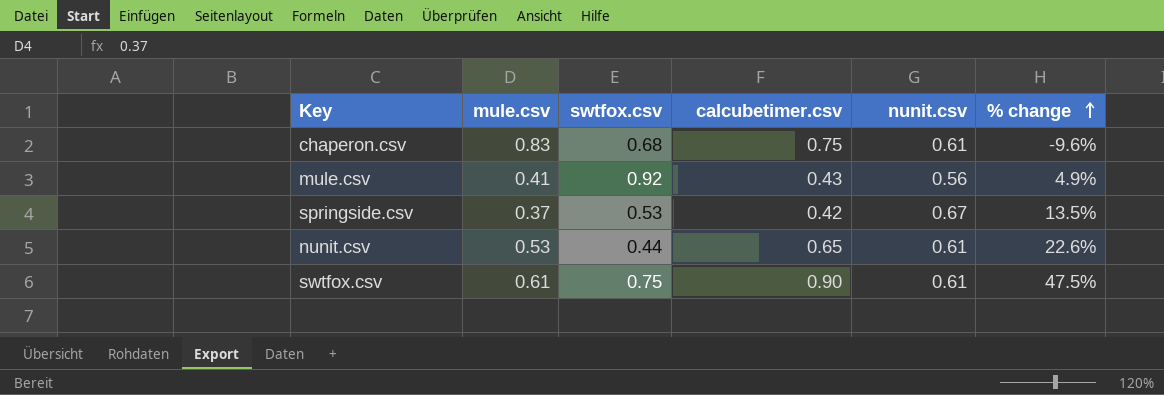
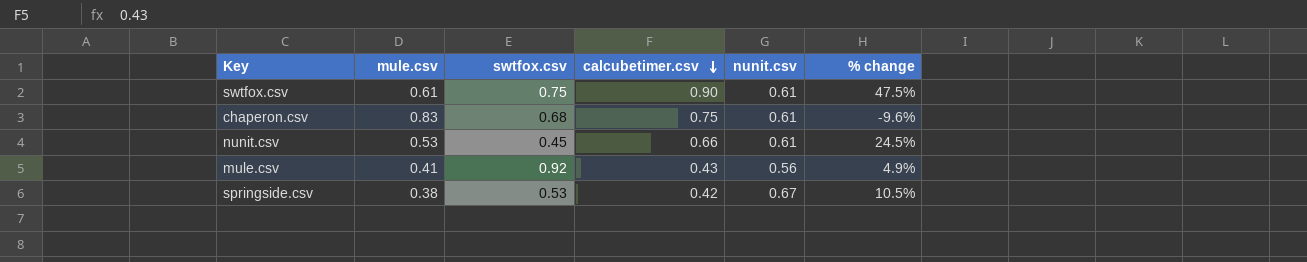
row order: % change ascending -> calcubetimer.csv descending
nunit.csv | swtfox.csv: 0.44 -> 0.45
nunit.csv | calcubetimer.csv: 0.65 -> 0.66
nunit.csv | % change: 22.6% -> 24.5%
springside.csv | mule.csv: 0.37 -> 0.38
springside.csv | % change: 13.5% -> 10.5%

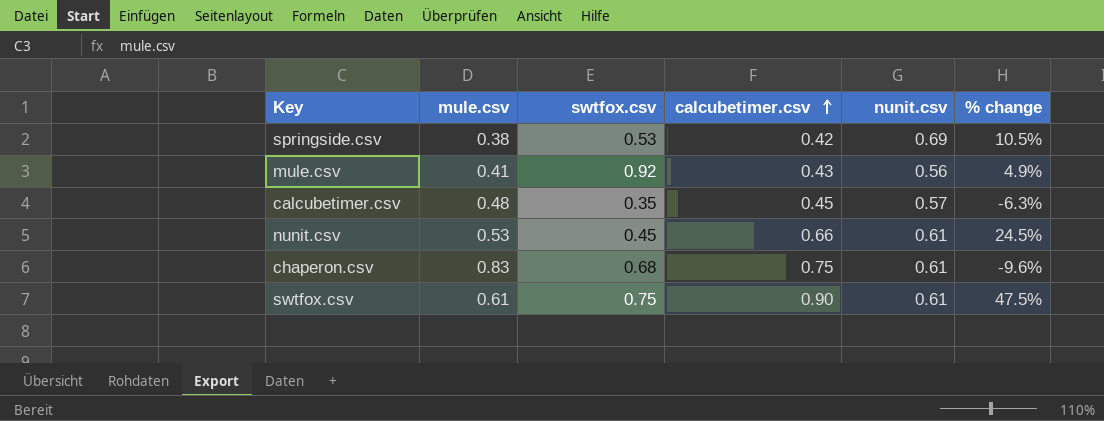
row order: calcubetimer.csv descending -> calcubetimer.csv ascending
springside.csv | nunit.csv: 0.67 -> 0.69
row calcubetimer.csv: none -> 0.48 | 0.35 | 0.45 | 0.57 | -6.3%

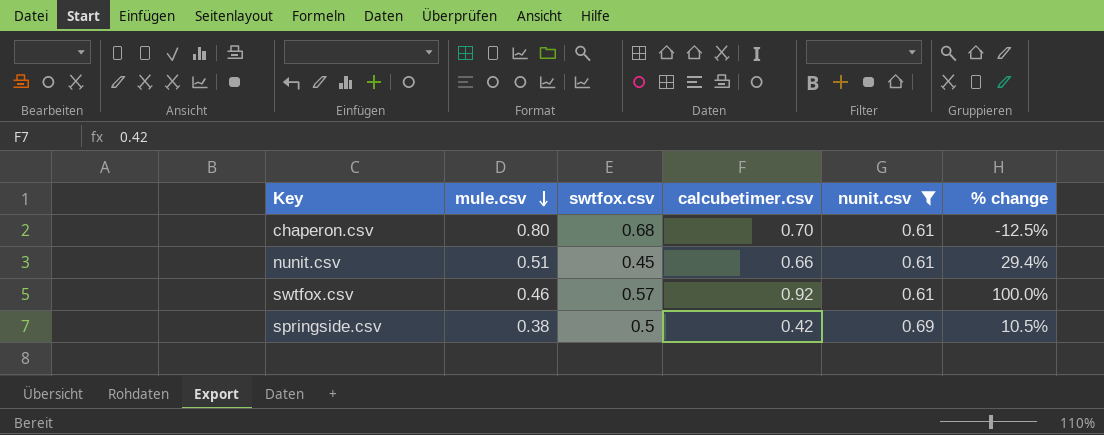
filter: none -> nunit.csv >= 0.61
row order: calcubetimer.csv ascending -> mule.csv descending
chaperon.csv | mule.csv: 0.83 -> 0.80
chaperon.csv | calcubetimer.csv: 0.75 -> 0.70
chaperon.csv | % change: -9.6% -> -12.5%
nunit.csv | mule.csv: 0.53 -> 0.51
nunit.csv | % change: 24.5% -> 29.4%
swtfox.csv | mule.csv: 0.61 -> 0.46
swtfox.csv | swtfox.csv: 0.75 -> 0.57
swtfox.csv | calcubetimer.csv: 0.90 -> 0.92
swtfox.csv | % change: 47.5% -> 100.0%
springside.csv | swtfox.csv: 0.53 -> 0.5

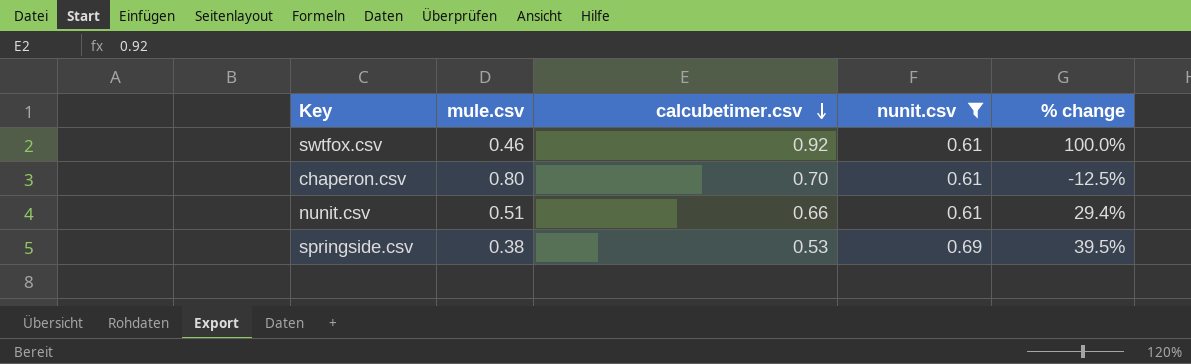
row order: mule.csv descending -> calcubetimer.csv descending
column swtfox.csv | position: 3 -> none
springside.csv | calcubetimer.csv: 0.42 -> 0.53
springside.csv | % change: 10.5% -> 39.5%

